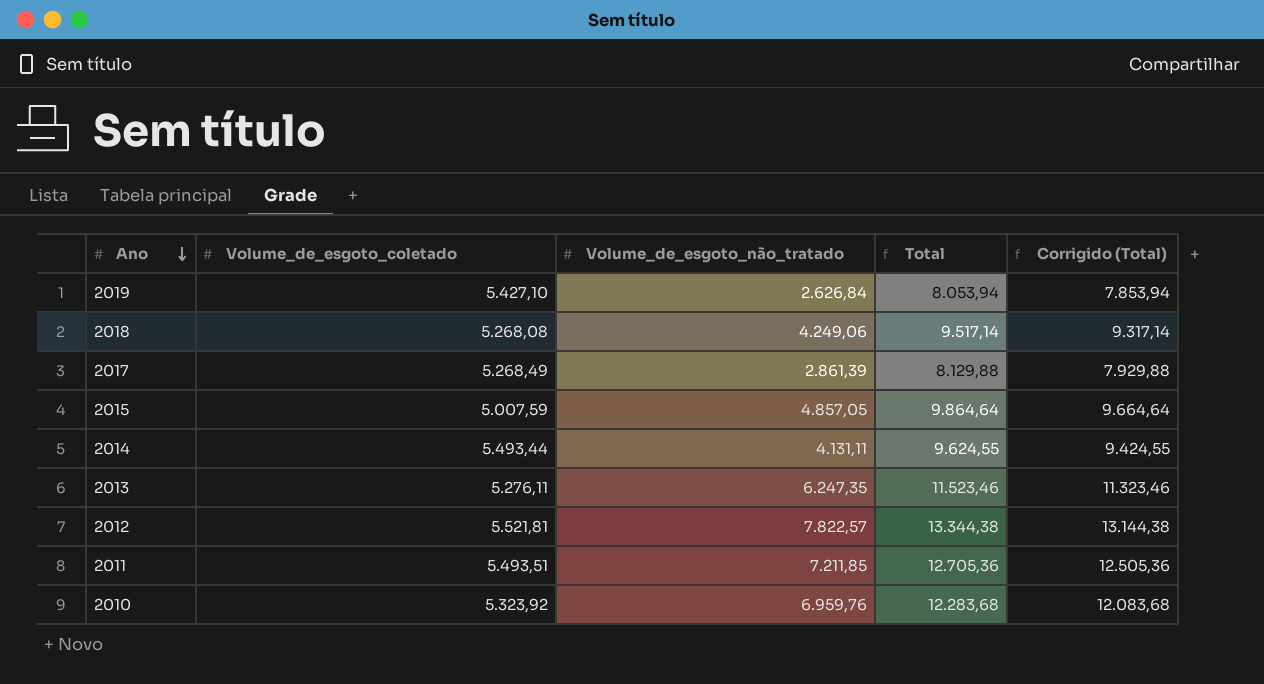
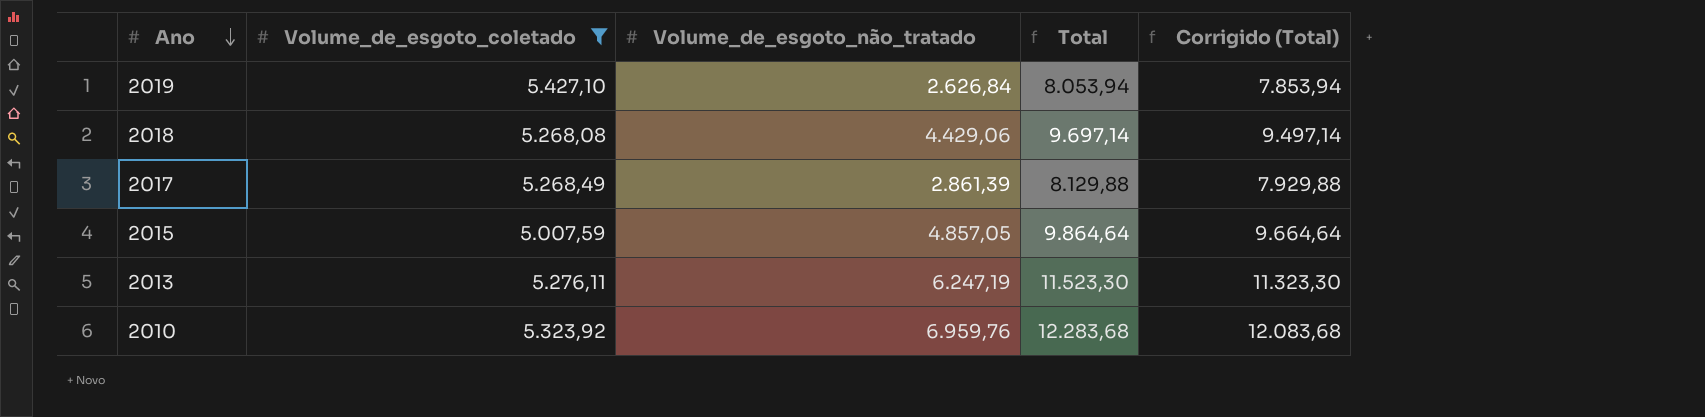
filter: none -> Volume_de_esgoto_coletado <= 5.427,10
2018 | Volume_de_esgoto_não_tratado: 4.249,06 -> 4.429,06
2018 | Total: 9.517,14 -> 9.697,14
2018 | Corrigido (Total): 9.317,14 -> 9.497,14
2013 | Volume_de_esgoto_não_tratado: 6.247,35 -> 6.247,19
2013 | Total: 11.523,46 -> 11.523,30
2013 | Corrigido (Total): 11.323,46 -> 11.323,30

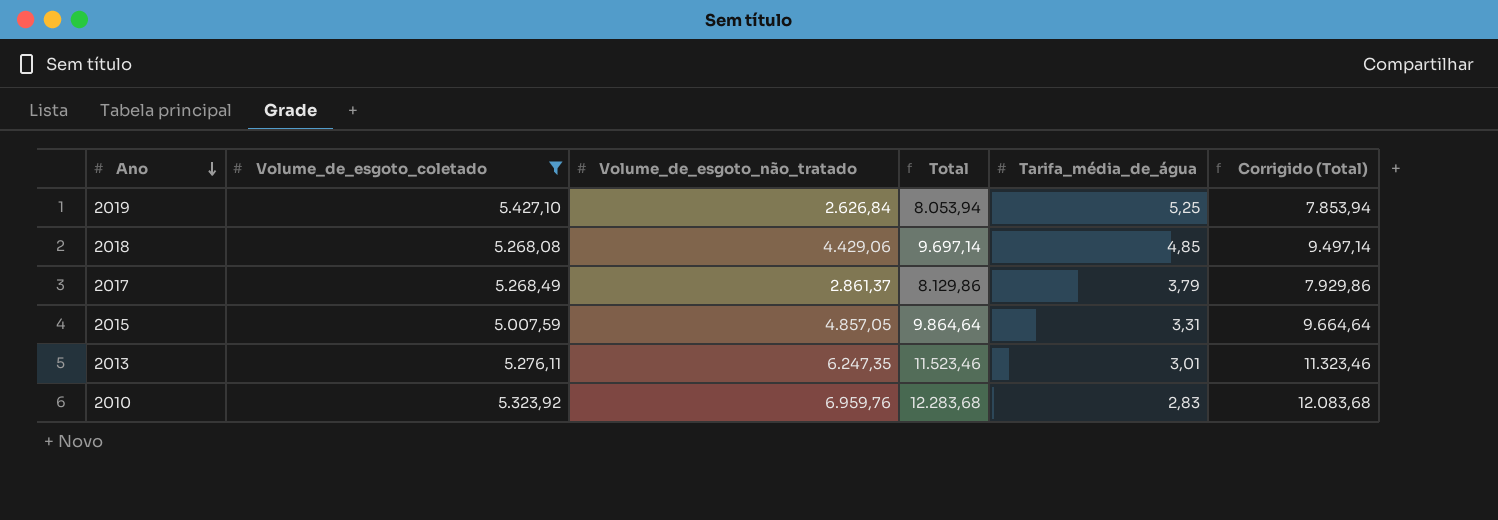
column Tarifa_média_de_água | position: none -> 5
2017 | Volume_de_esgoto_não_tratado: 2.861,39 -> 2.861,37
2017 | Total: 8.129,88 -> 8.129,86
2017 | Corrigido (Total): 7.929,88 -> 7.929,86
2013 | Volume_de_esgoto_não_tratado: 6.247,19 -> 6.247,35
2013 | Total: 11.523,30 -> 11.523,46
2013 | Corrigido (Total): 11.323,30 -> 11.323,46

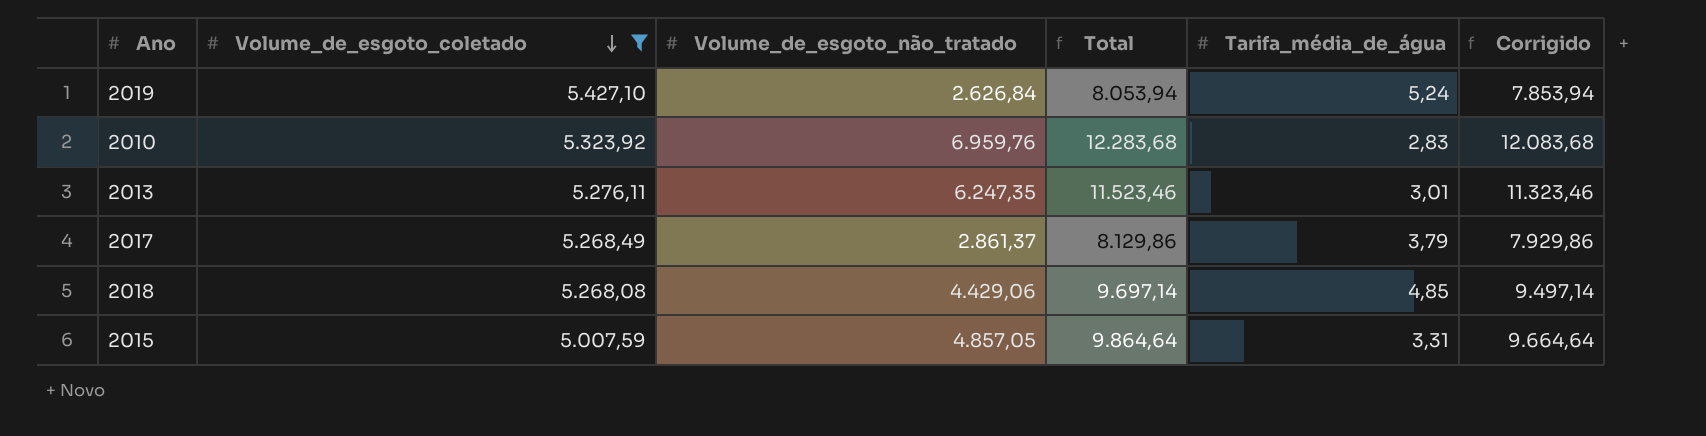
row order: Ano descending -> Volume_de_esgoto_coletado descending
column name: Corrigido (Total) -> Corrigido
2019 | Tarifa_média_de_água: 5,25 -> 5,24

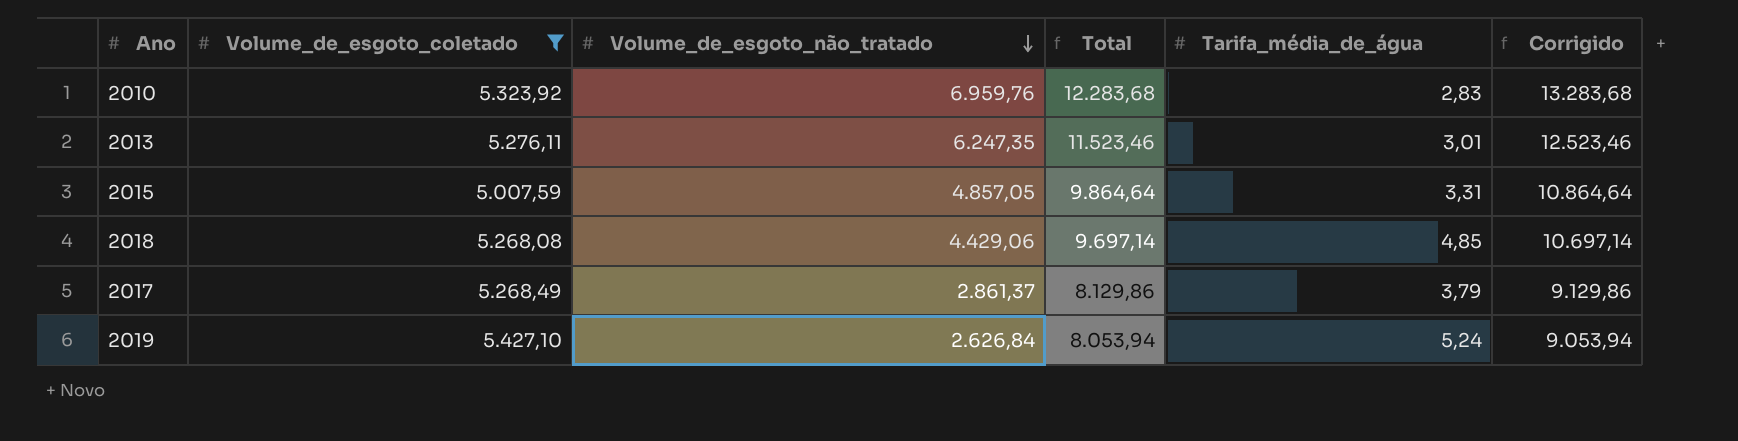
row order: Volume_de_esgoto_coletado descending -> Volume_de_esgoto_não_tratado descending
column Corrigido | formula: [Total] - 200 -> [Total] + 1000

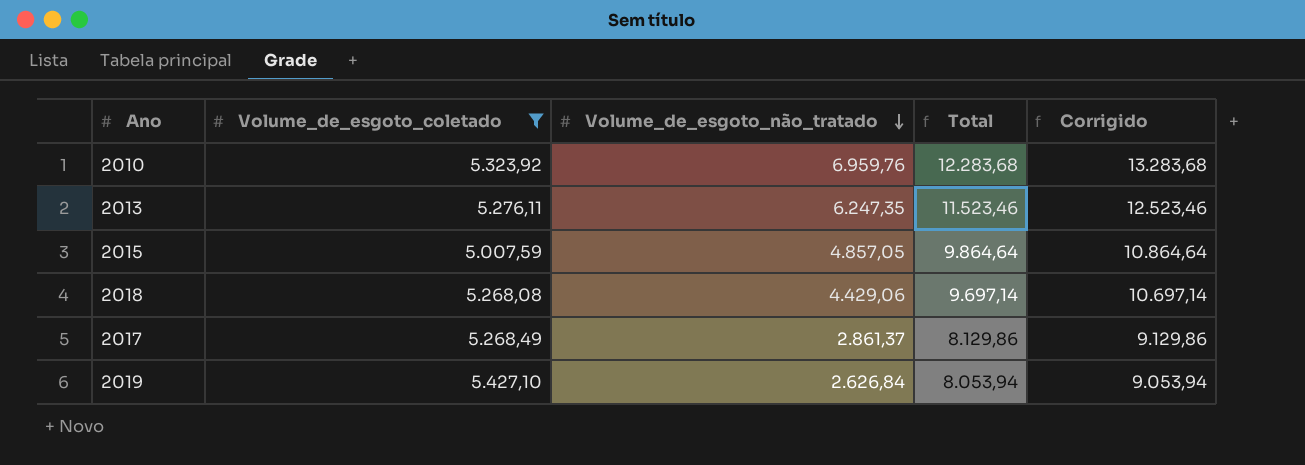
column Tarifa_média_de_água | position: 5 -> none

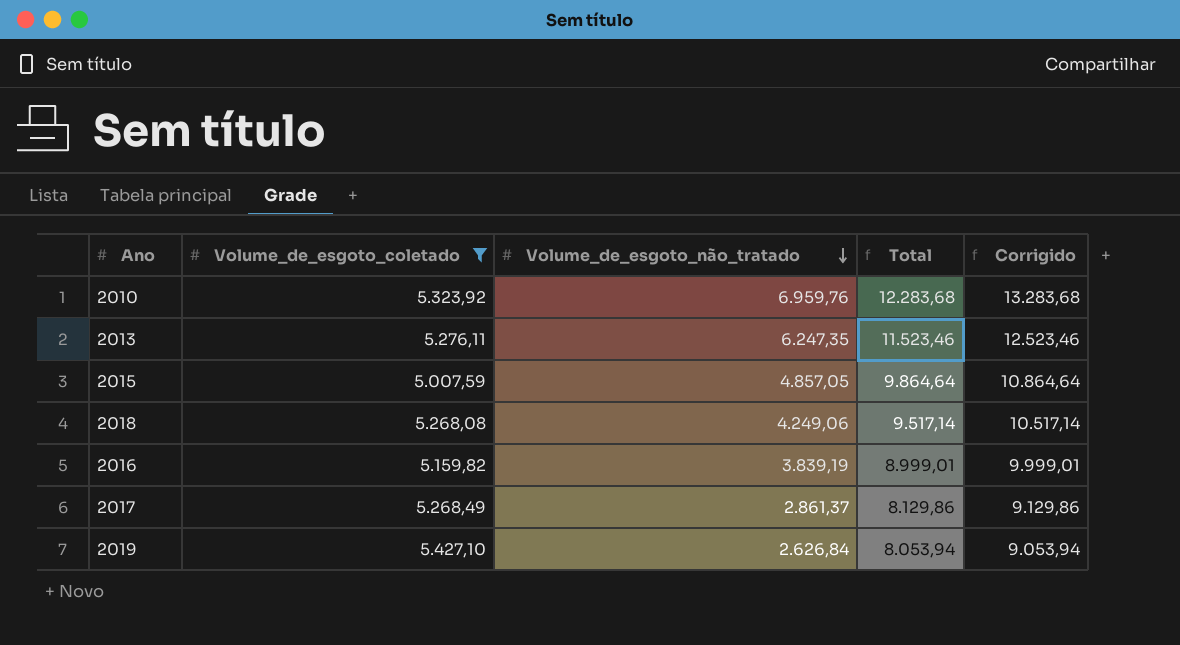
2018 | Volume_de_esgoto_não_tratado: 4.429,06 -> 4.249,06
2018 | Total: 9.697,14 -> 9.517,14
2018 | Corrigido: 10.697,14 -> 10.517,14
row 2016: none -> 5.159,82 | 3.839,19 | 8.999,01 | 9.999,01

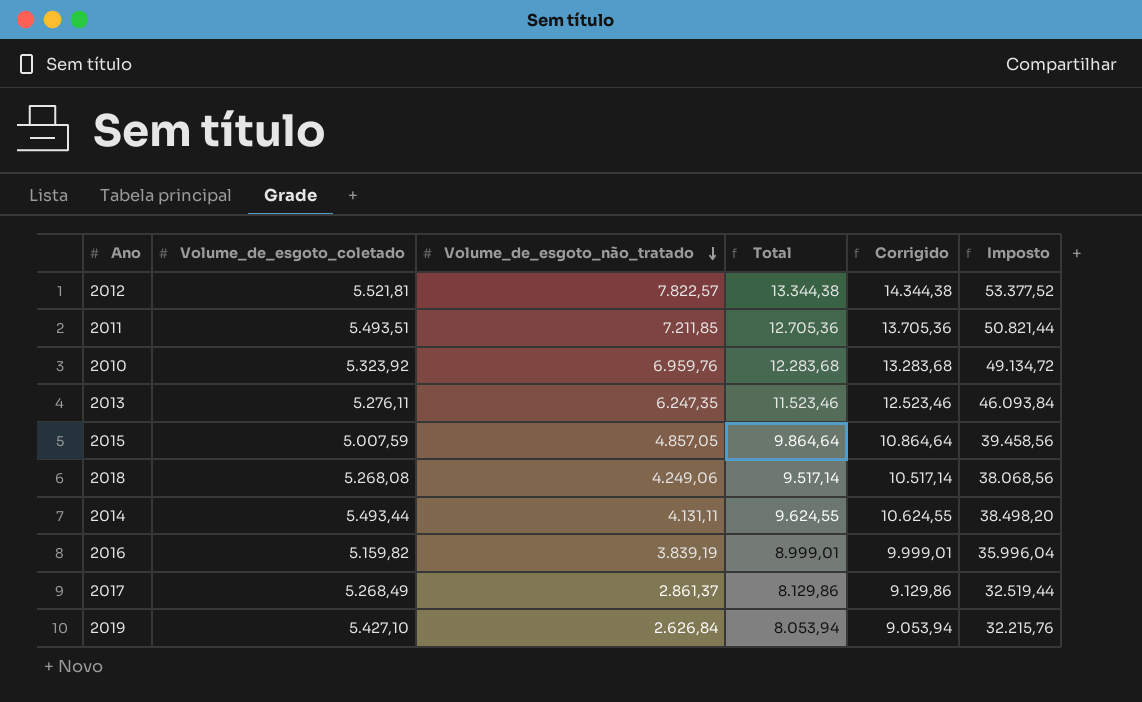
filter: Volume_de_esgoto_coletado <= 5.427,10 -> none
column Imposto | formula: none -> [Total] * 4

